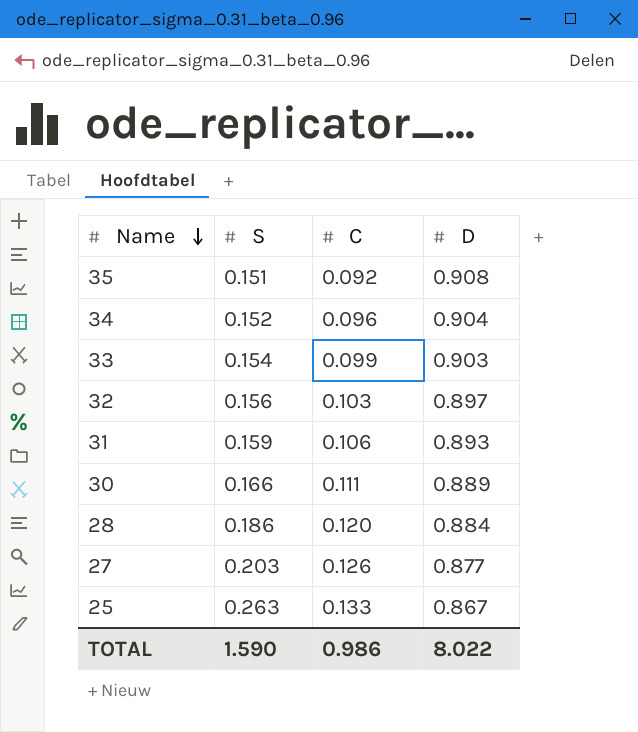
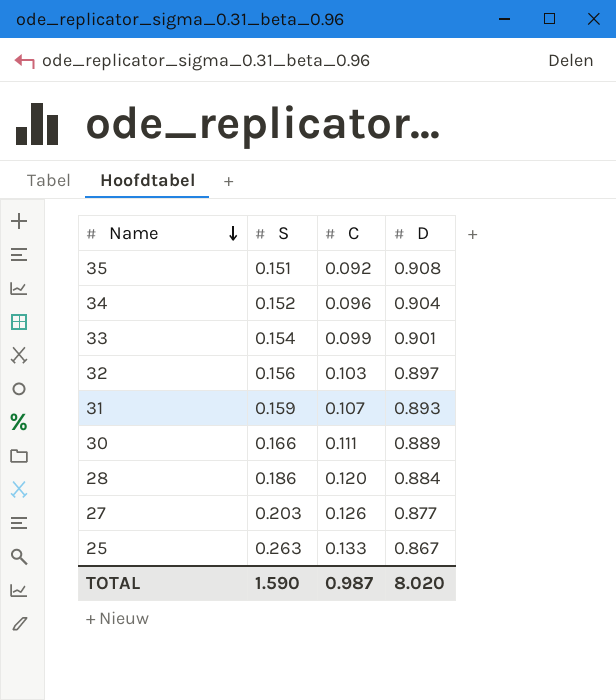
33 | D: 0.903 -> 0.901
31 | C: 0.106 -> 0.107
TOTAL | C: 0.986 -> 0.987
TOTAL | D: 8.022 -> 8.020

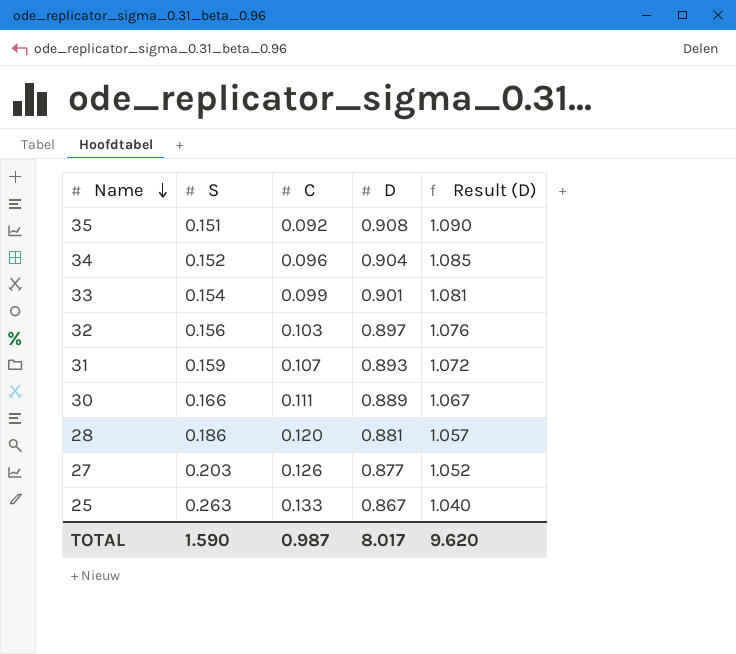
column Result (D) | formula: none -> [D] * 1.2
28 | D: 0.884 -> 0.881
TOTAL | D: 8.020 -> 8.017

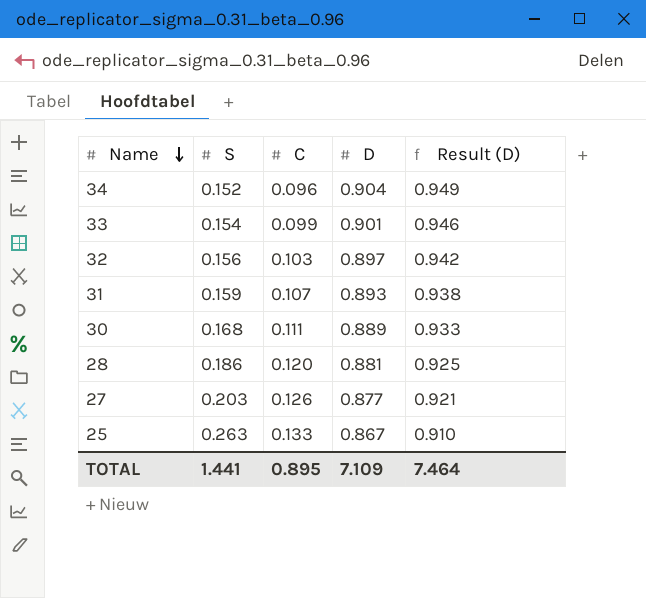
column Result (D) | formula: [D] * 1.2 -> [D] * 1.05
row 35: 0.151 | 0.092 | 0.908 | 1.090 -> none
30 | S: 0.166 -> 0.168
TOTAL | S: 1.590 -> 1.441
TOTAL | C: 0.987 -> 0.895
TOTAL | D: 8.017 -> 7.109
TOTAL | Result (D): 9.620 -> 7.464

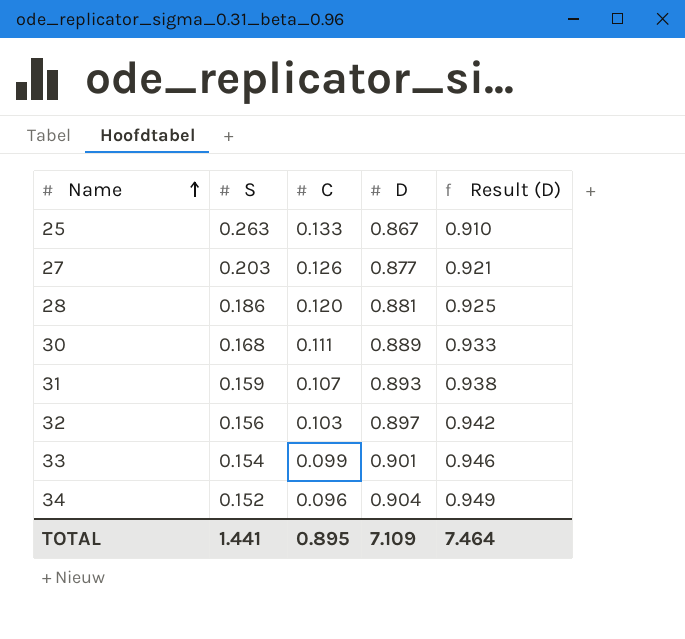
row order: Name descending -> Name ascending

